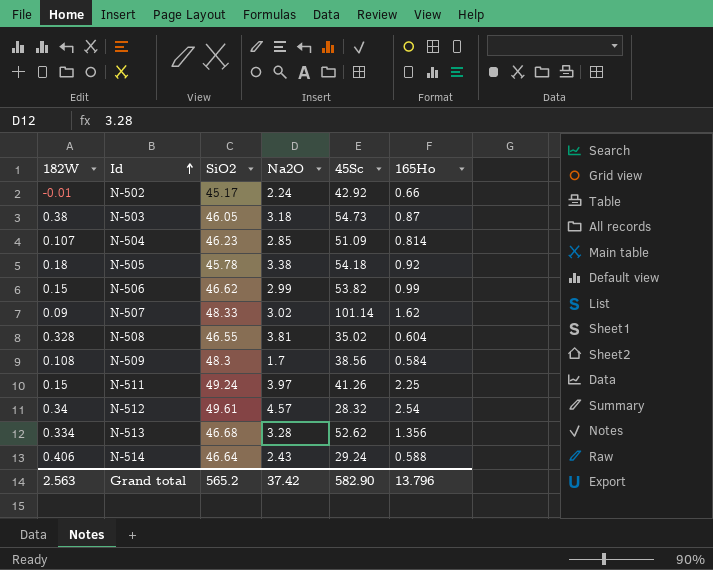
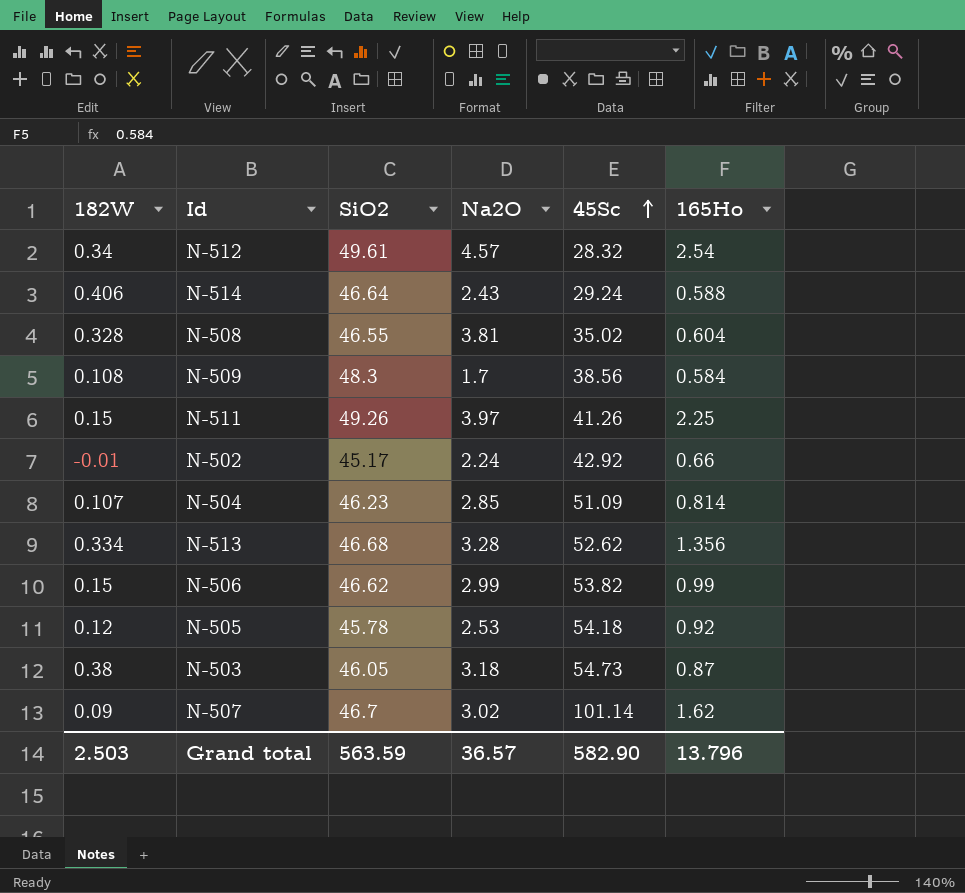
row order: Id ascending -> 45Sc ascending
N-511 | SiO2: 49.24 -> 49.26
N-505 | 182W: 0.18 -> 0.12
N-505 | Na2O: 3.38 -> 2.53
N-507 | SiO2: 48.33 -> 46.7
Grand total | 182W: 2.563 -> 2.503
Grand total | SiO2: 565.2 -> 563.59
Grand total | Na2O: 37.42 -> 36.57

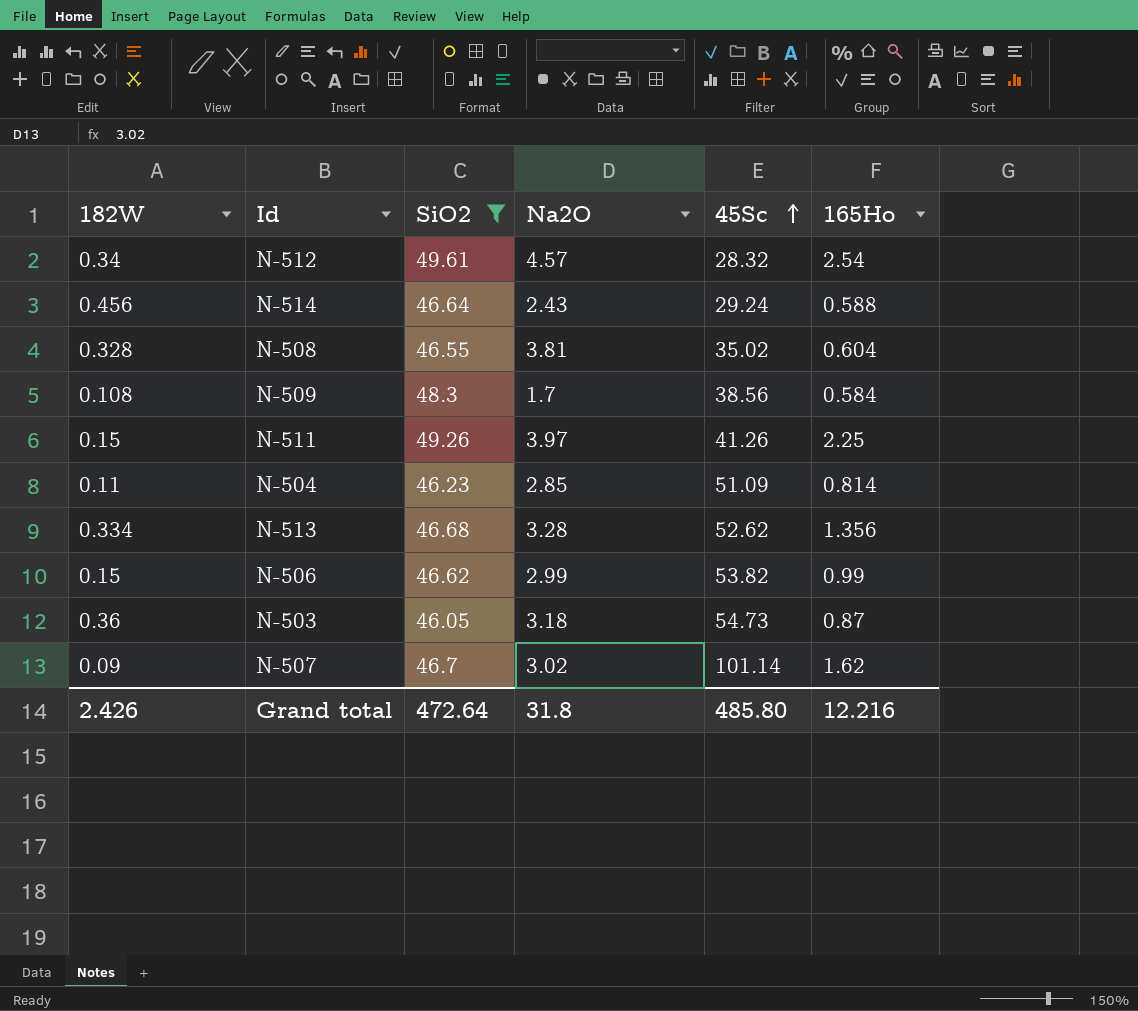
filter: none -> SiO2 >= 46.05
N-514 | 182W: 0.406 -> 0.456
N-504 | 182W: 0.107 -> 0.11
N-503 | 182W: 0.38 -> 0.36
Grand total | 182W: 2.503 -> 2.426
Grand total | SiO2: 563.59 -> 472.64
Grand total | Na2O: 36.57 -> 31.8
Grand total | 45Sc: 582.90 -> 485.80
Grand total | 165Ho: 13.796 -> 12.216

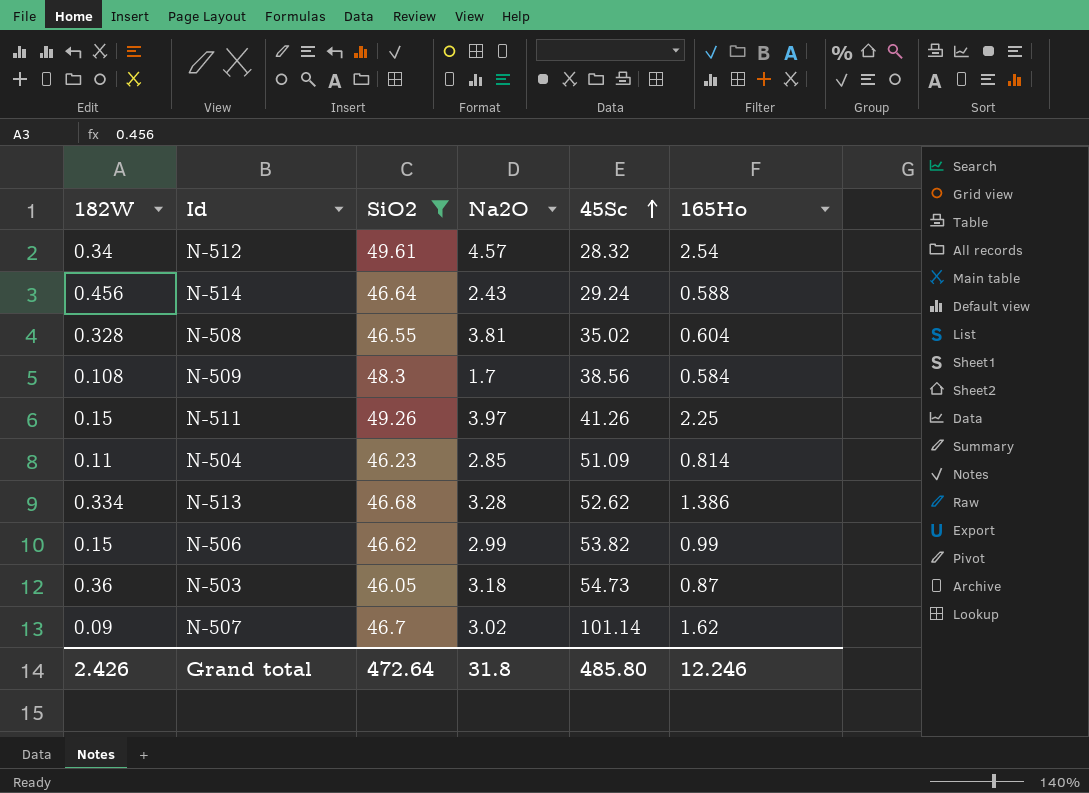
N-513 | 165Ho: 1.356 -> 1.386
Grand total | 165Ho: 12.216 -> 12.246

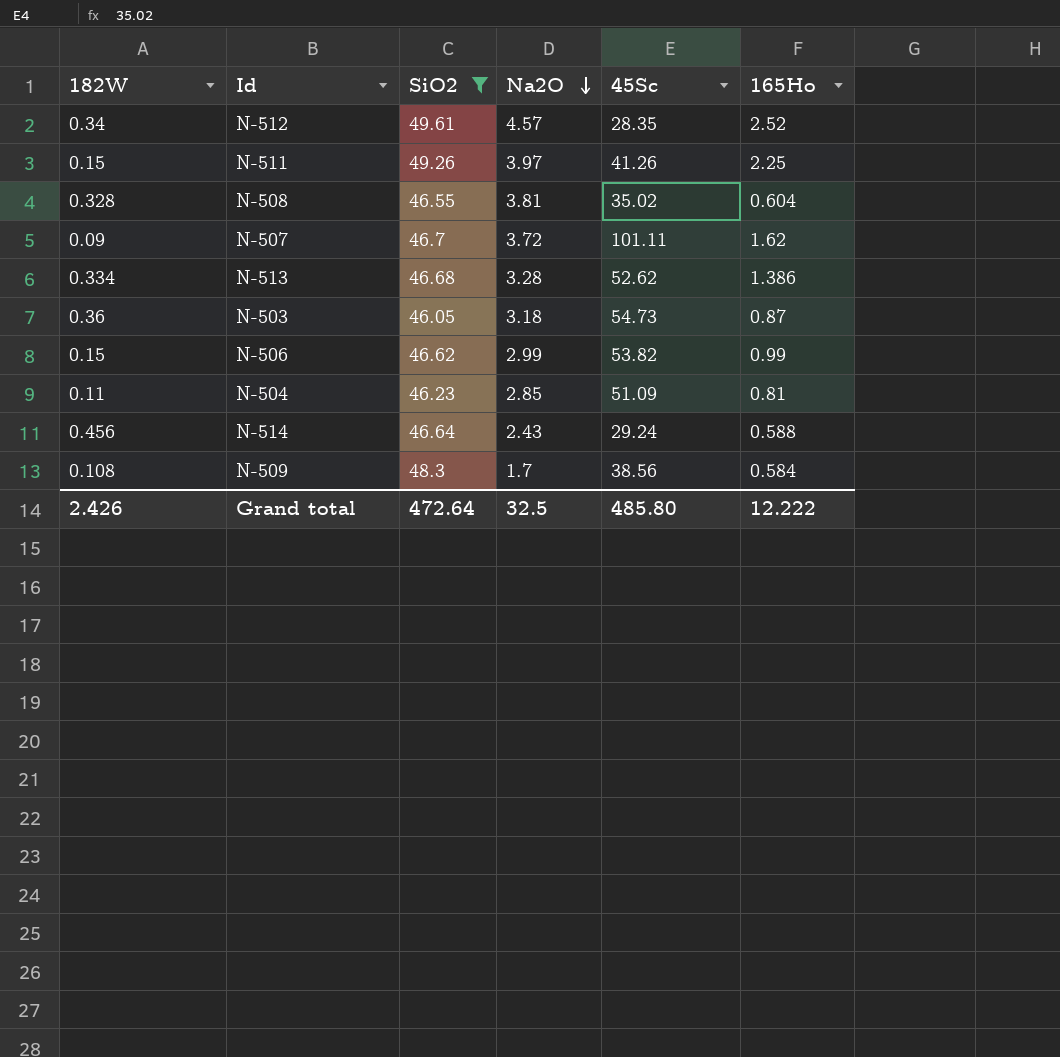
row order: 45Sc ascending -> Na2O descending
N-512 | 45Sc: 28.32 -> 28.35
N-512 | 165Ho: 2.54 -> 2.52
N-507 | Na2O: 3.02 -> 3.72
N-507 | 45Sc: 101.14 -> 101.11
N-504 | 165Ho: 0.814 -> 0.81
Grand total | Na2O: 31.8 -> 32.5
Grand total | 165Ho: 12.246 -> 12.222

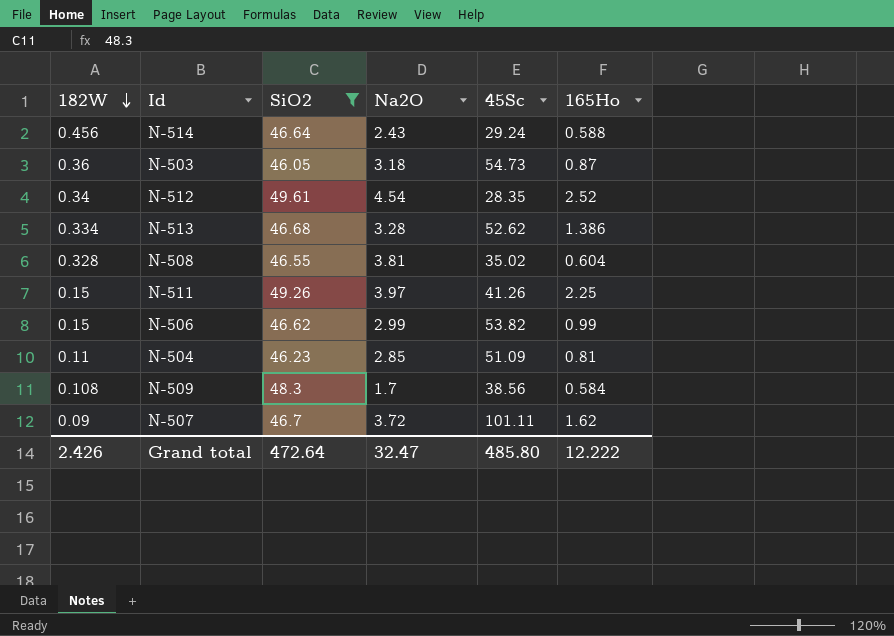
row order: Na2O descending -> 182W descending
N-512 | Na2O: 4.57 -> 4.54
Grand total | Na2O: 32.5 -> 32.47

